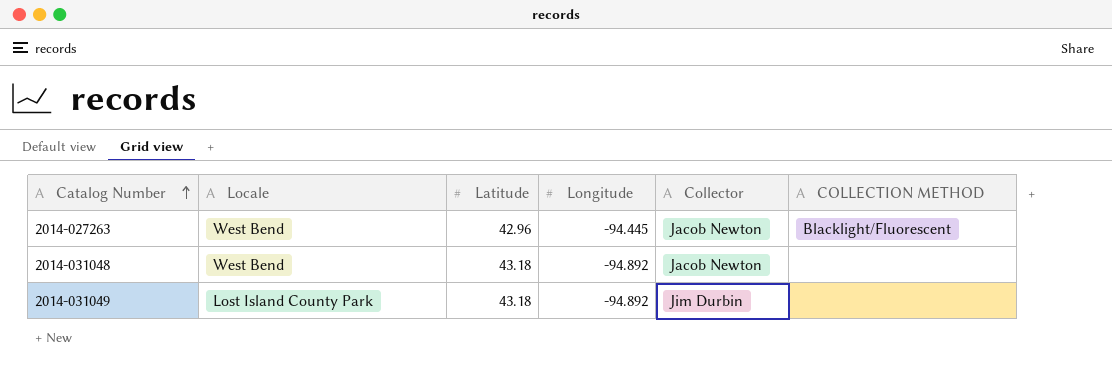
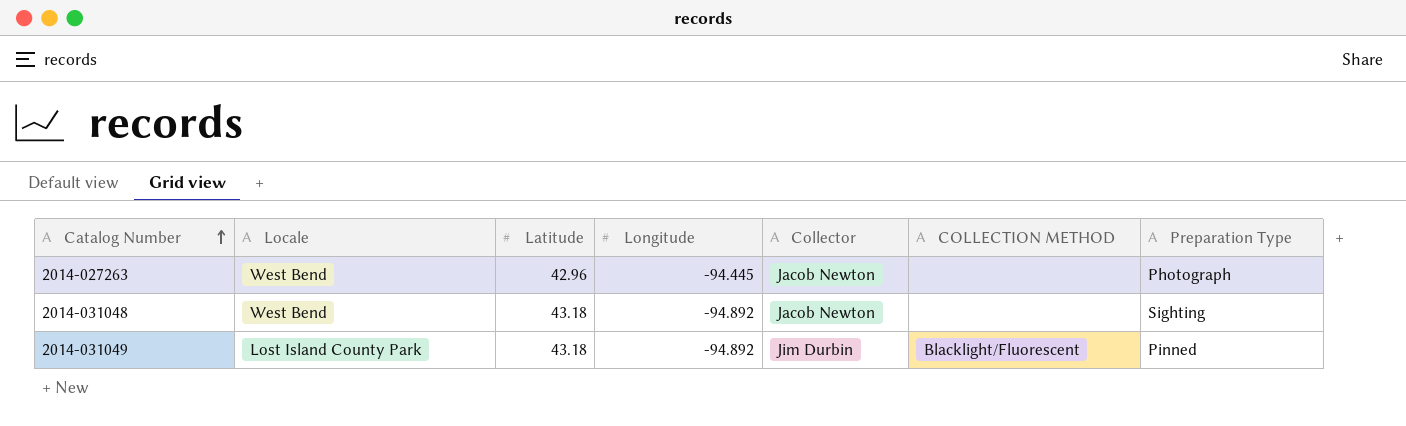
column Preparation Type | position: none -> 7
2014-027263 | COLLECTION METHOD: Blacklight/Fluorescent -> none
2014-031049 | COLLECTION METHOD: none -> Blacklight/Fluorescent

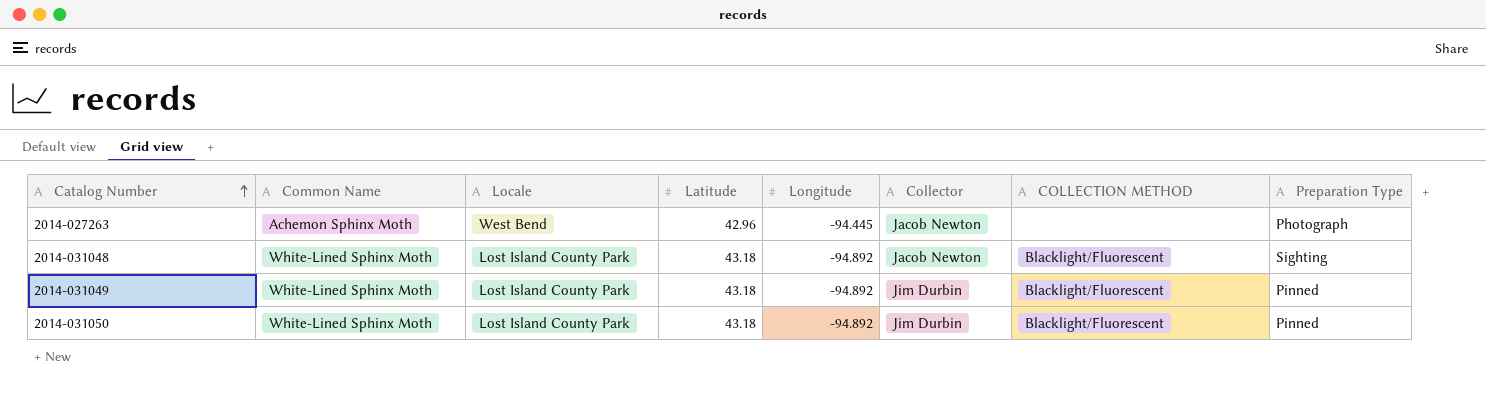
column Common Name | position: none -> 2
2014-031048 | Locale: West Bend -> Lost Island County Park
2014-031048 | COLLECTION METHOD: none -> Blacklight/Fluorescent
row 2014-031050: none -> White-Lined Sphinx Moth | Lost Island County Park | 43.18 | -94.892 | Jim Durbin | Blacklight/Fluorescent | Pinned

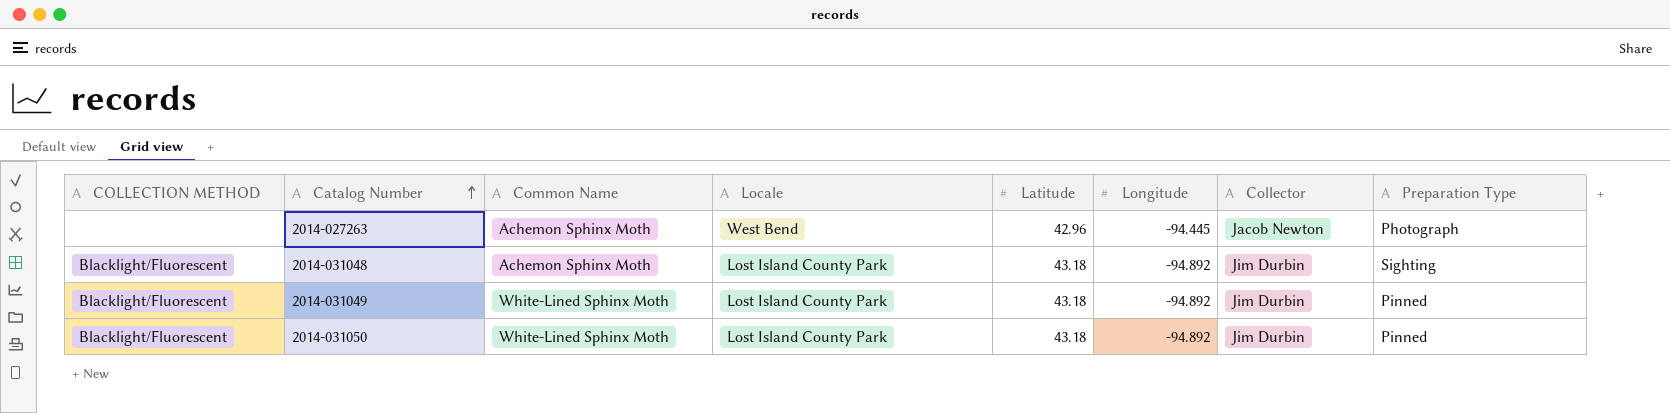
column COLLECTION METHOD | position: 7 -> 1
2014-031048 | Common Name: White-Lined Sphinx Moth -> Achemon Sphinx Moth
2014-031048 | Collector: Jacob Newton -> Jim Durbin

